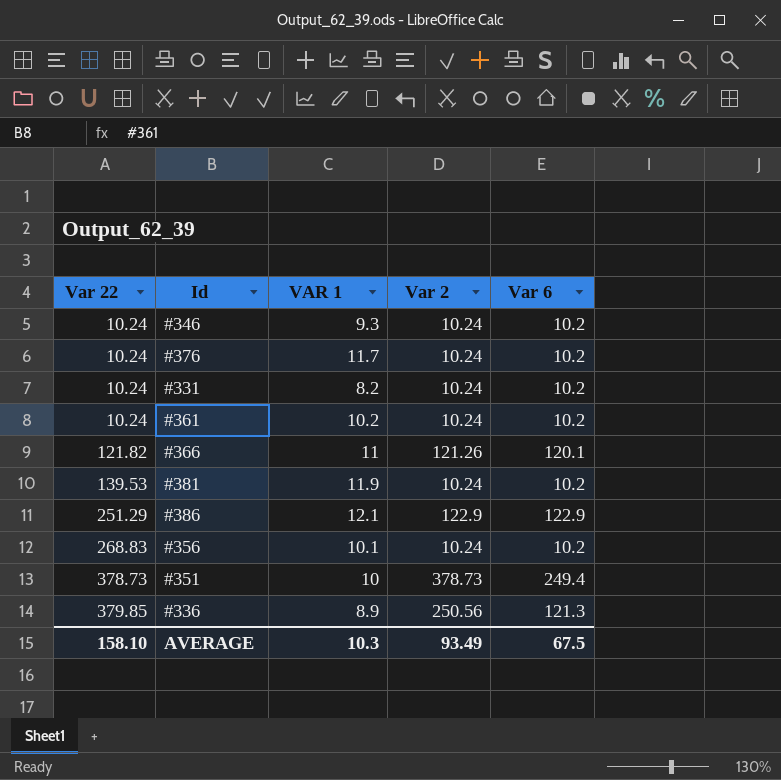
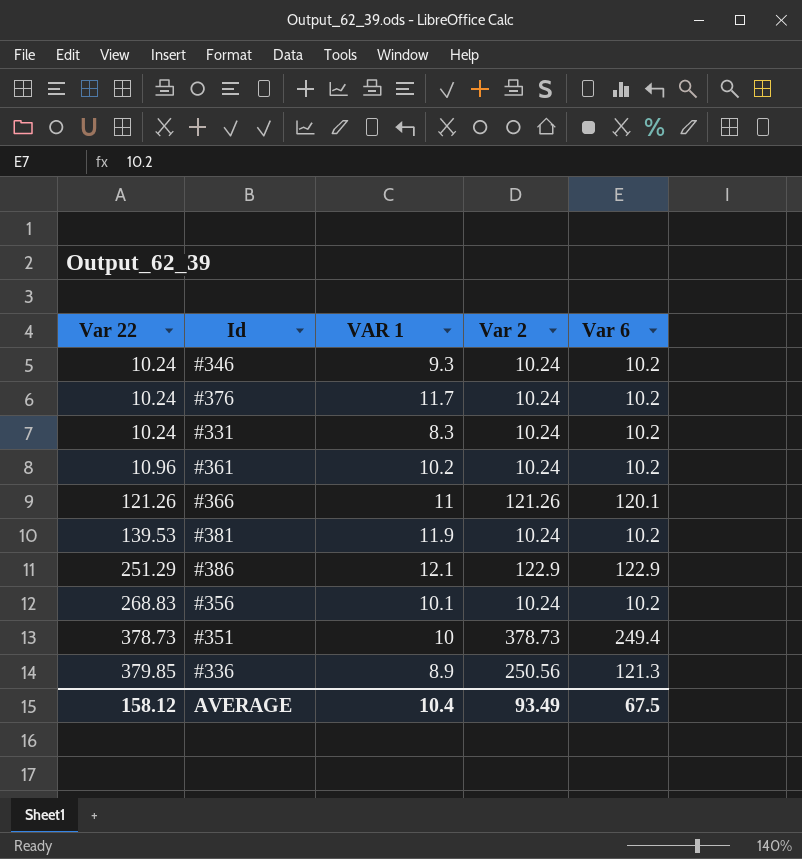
#331 | VAR 1: 8.2 -> 8.3
#361 | Var 22: 10.24 -> 10.96
#366 | Var 22: 121.82 -> 121.26
AVERAGE | Var 22: 158.10 -> 158.12
AVERAGE | VAR 1: 10.3 -> 10.4

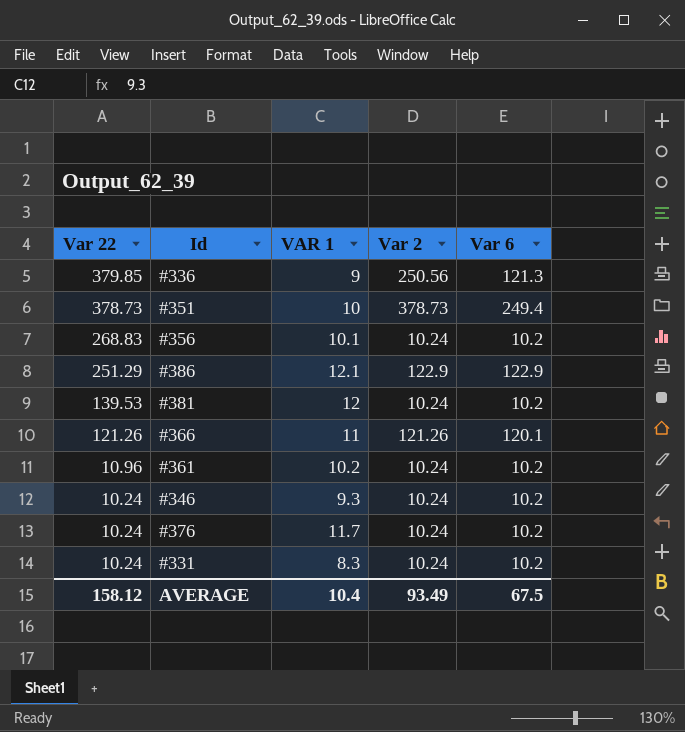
row order: Var 22 ascending -> Var 22 descending
#336 | VAR 1: 8.9 -> 9
#381 | VAR 1: 11.9 -> 12

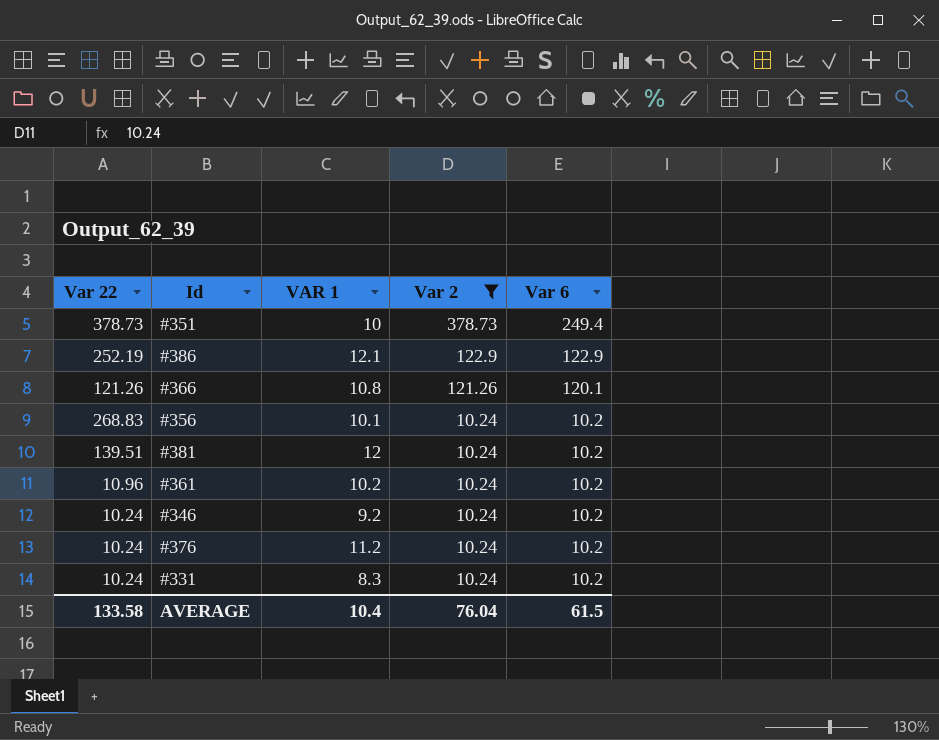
filter: none -> Var 2 != 250.56
row order: Var 22 descending -> Var 2 descending
#386 | Var 22: 251.29 -> 252.19
#366 | VAR 1: 11 -> 10.8
#381 | Var 22: 139.53 -> 139.51
#346 | VAR 1: 9.3 -> 9.2
#376 | VAR 1: 11.7 -> 11.2
AVERAGE | Var 22: 158.12 -> 133.58
AVERAGE | Var 2: 93.49 -> 76.04
AVERAGE | Var 6: 67.5 -> 61.5

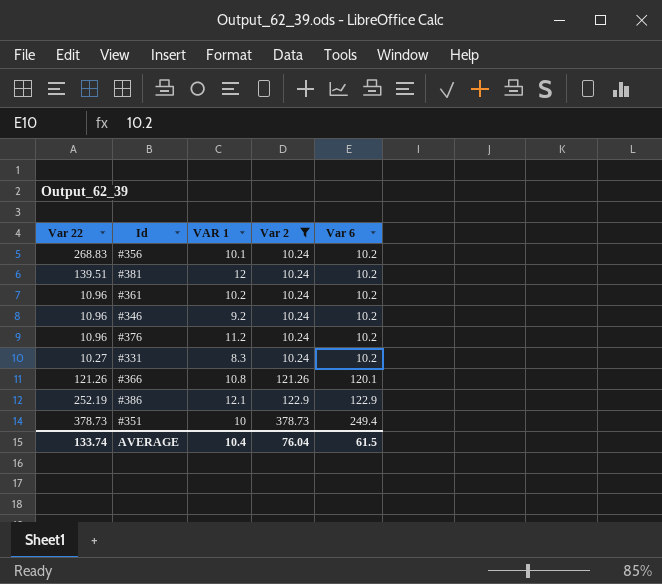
row order: Var 2 descending -> Var 2 ascending
#346 | Var 22: 10.24 -> 10.96
#376 | Var 22: 10.24 -> 10.96
#331 | Var 22: 10.24 -> 10.27
AVERAGE | Var 22: 133.58 -> 133.74

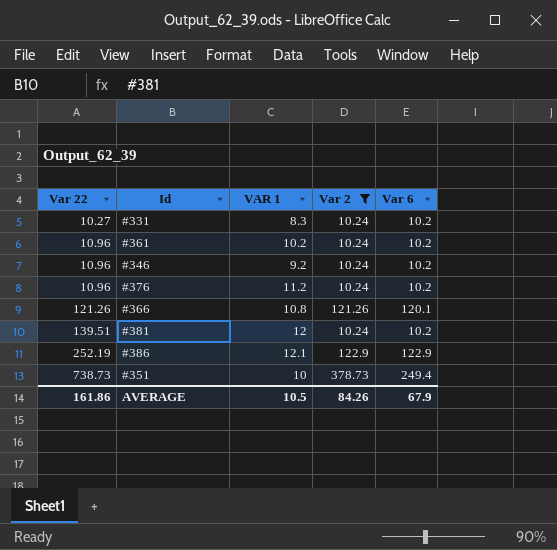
row order: Var 2 ascending -> Var 22 ascending
row #356: 268.83 | 10.1 | 10.24 | 10.2 -> none
#351 | Var 22: 378.73 -> 738.73
AVERAGE | Var 22: 133.74 -> 161.86
AVERAGE | VAR 1: 10.4 -> 10.5
AVERAGE | Var 2: 76.04 -> 84.26
AVERAGE | Var 6: 61.5 -> 67.9

